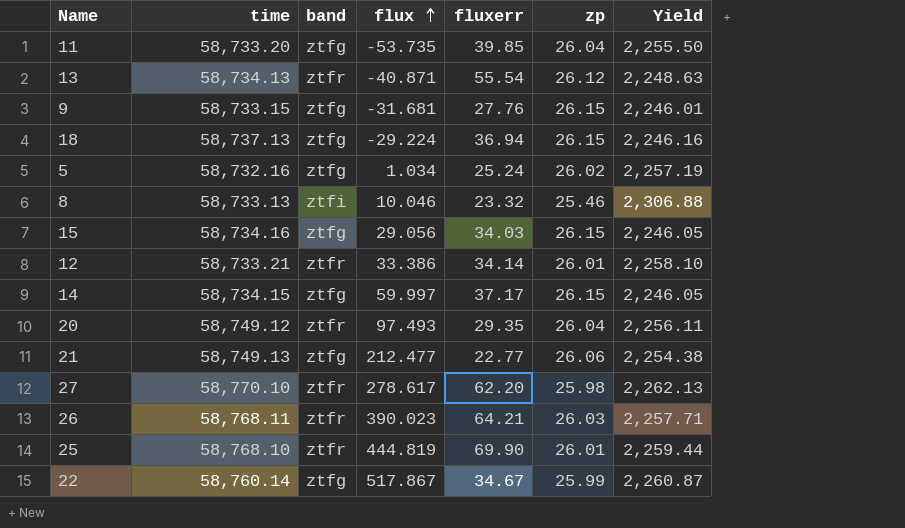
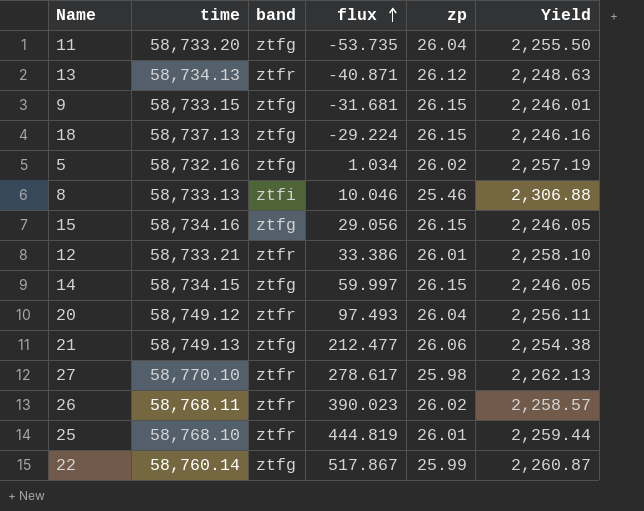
column fluxerr | position: 5 -> none
26 | zp: 26.03 -> 26.02
26 | Yield: 2,257.71 -> 2,258.57

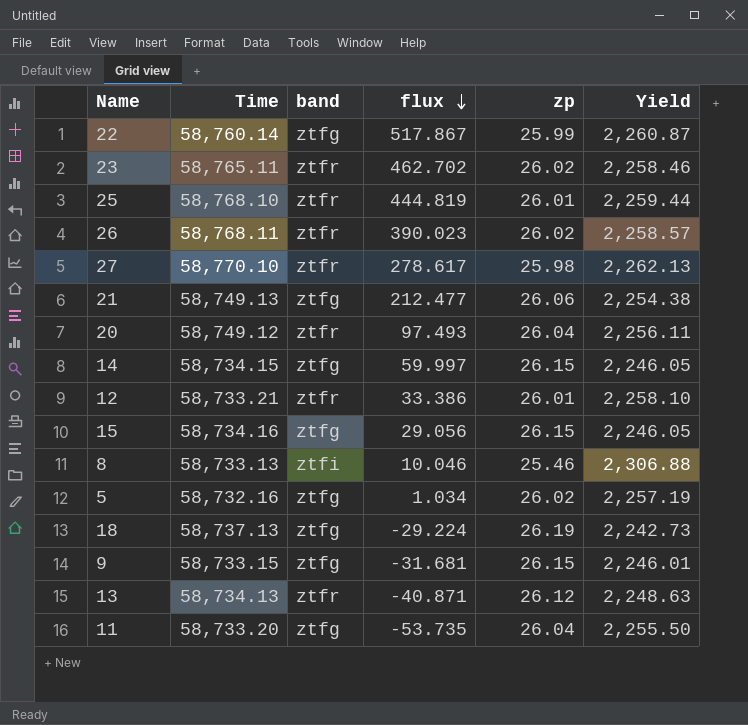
row order: flux ascending -> flux descending
column name: time -> Time
row 23: none -> 58,765.11 | ztfr | 462.702 | 26.02 | 2,258.46
18 | zp: 26.15 -> 26.19
18 | Yield: 2,246.16 -> 2,242.73

